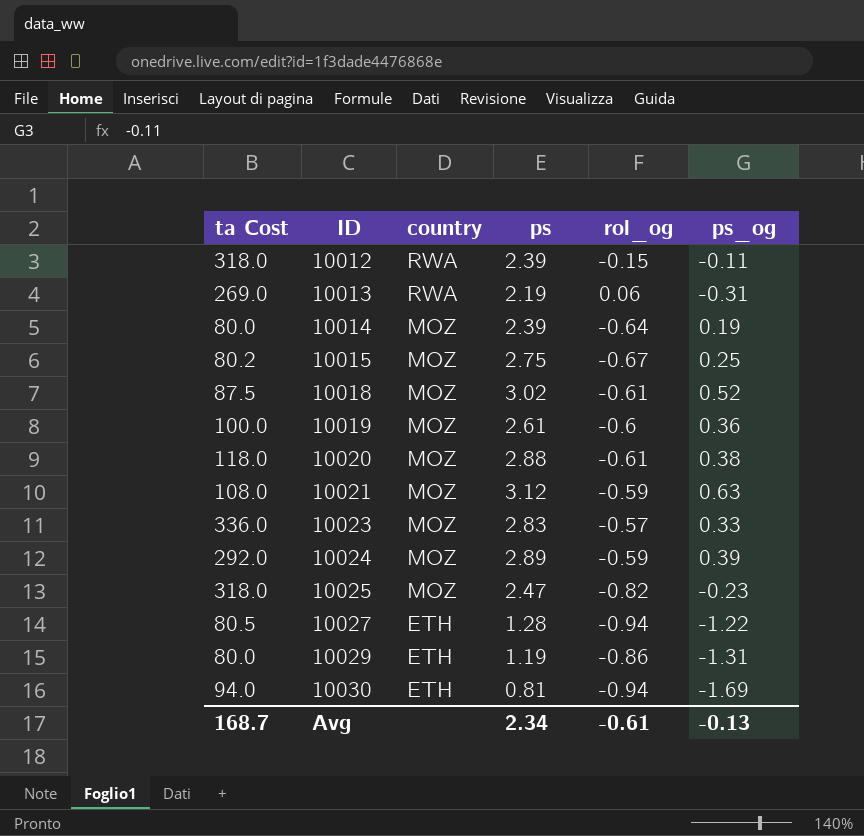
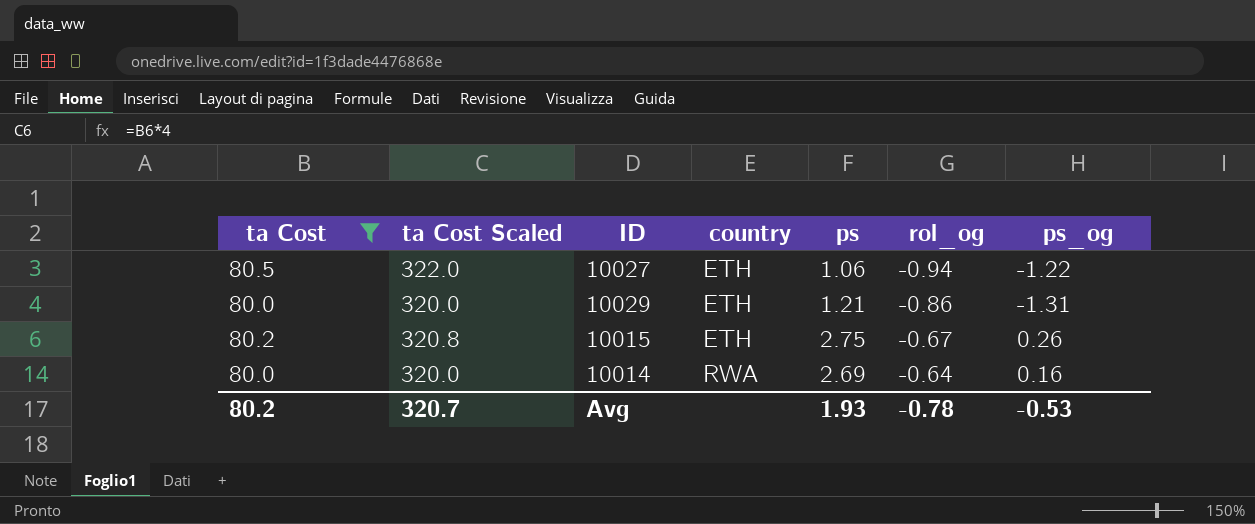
filter: none -> ta Cost <= 80.5
row order: ID ascending -> country ascending
column ta Cost Scaled | formula: none -> [ta Cost] * 4
10027 | ps: 1.28 -> 1.06
10029 | ps: 1.19 -> 1.21
10015 | country: MOZ -> ETH
10015 | ps_og: 0.25 -> 0.26
10014 | country: MOZ -> RWA
10014 | ps: 2.39 -> 2.69
10014 | ps_og: 0.19 -> 0.16
Avg | ta Cost: 168.7 -> 80.2
Avg | ps: 2.34 -> 1.93
Avg | rol_og: -0.61 -> -0.78
Avg | ps_og: -0.13 -> -0.53

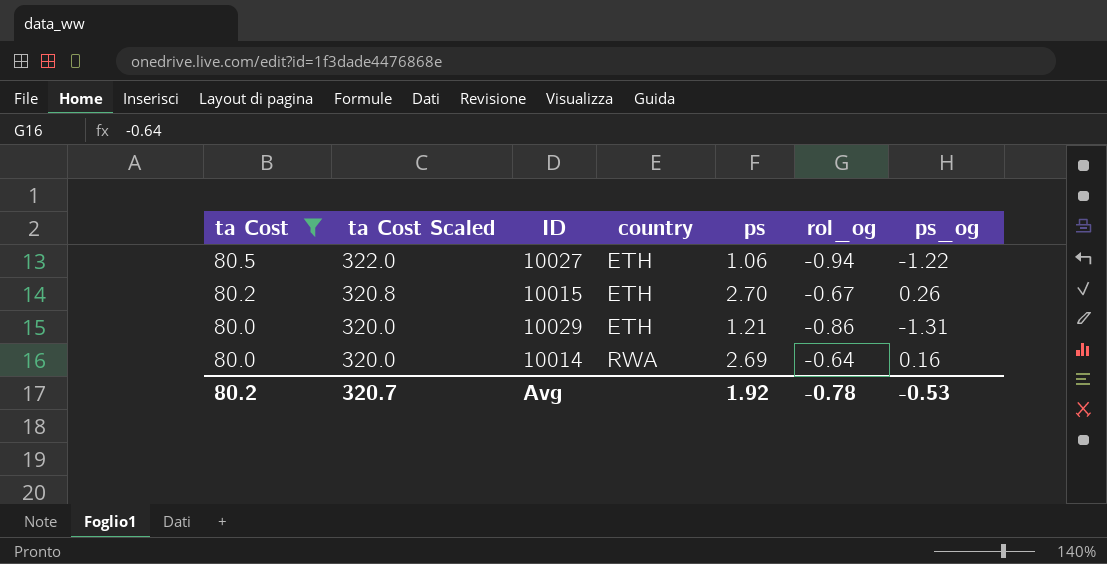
row order: country ascending -> ta Cost descending
10015 | ps: 2.75 -> 2.70
Avg | ps: 1.93 -> 1.92

